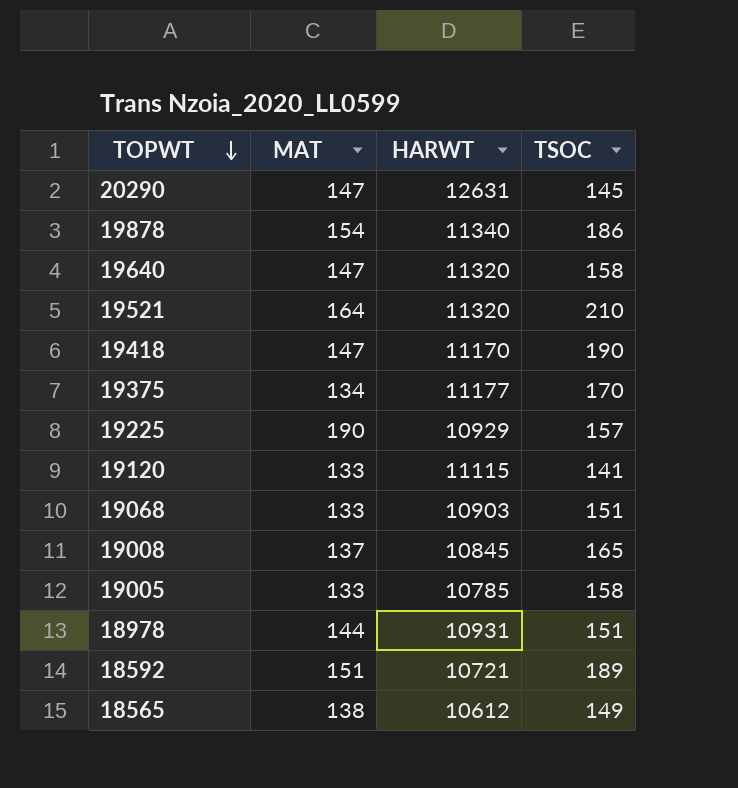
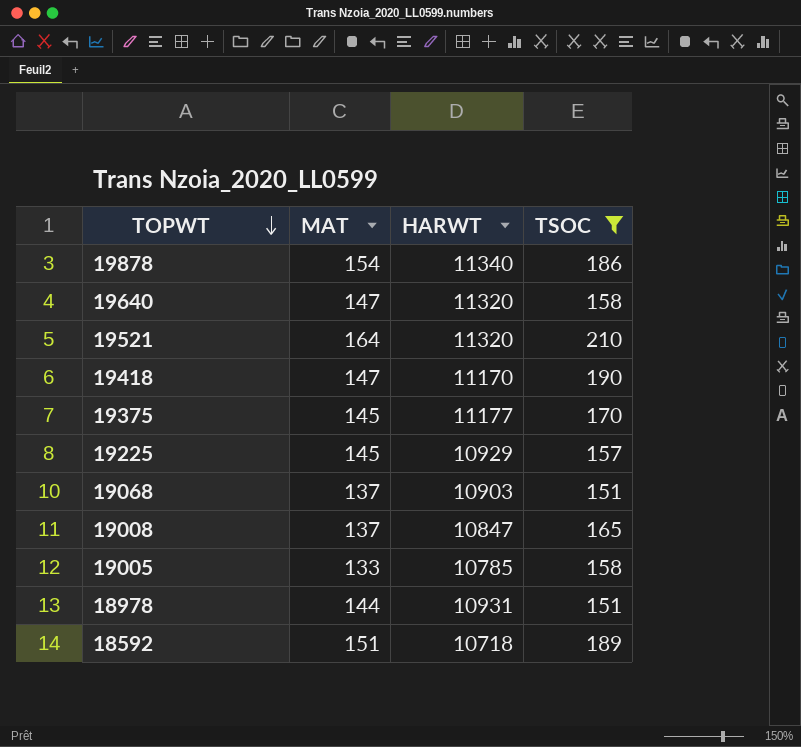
filter: none -> TSOC >= 151
19375 | MAT: 134 -> 145
19225 | MAT: 190 -> 145
19068 | MAT: 133 -> 137
19008 | HARWT: 10845 -> 10847
18592 | HARWT: 10721 -> 10718

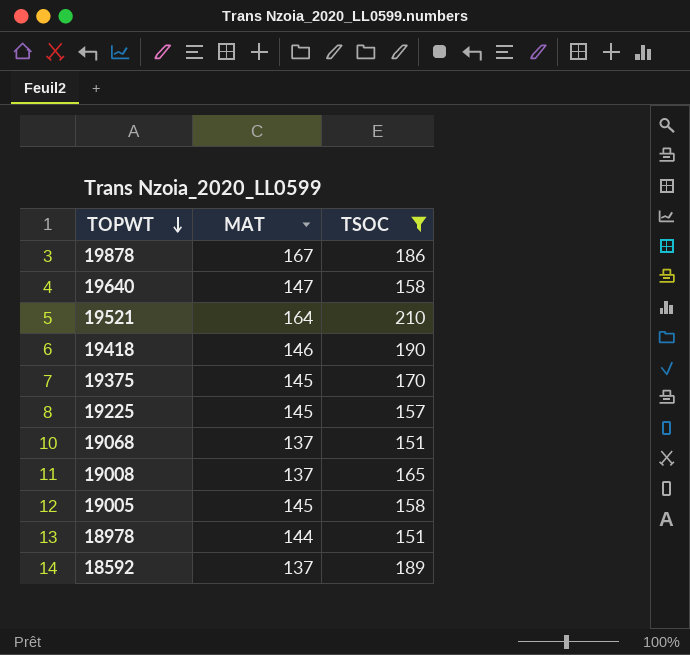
column HARWT | position: 3 -> none
19878 | MAT: 154 -> 167
19418 | MAT: 147 -> 146
19005 | MAT: 133 -> 145
18592 | MAT: 151 -> 137

